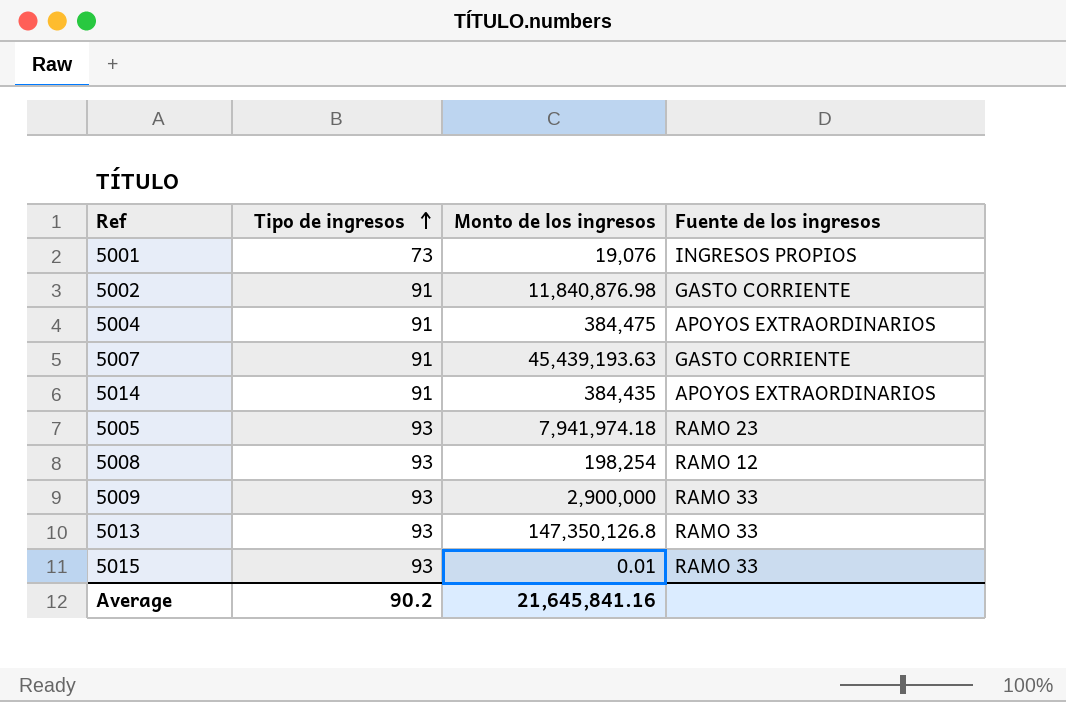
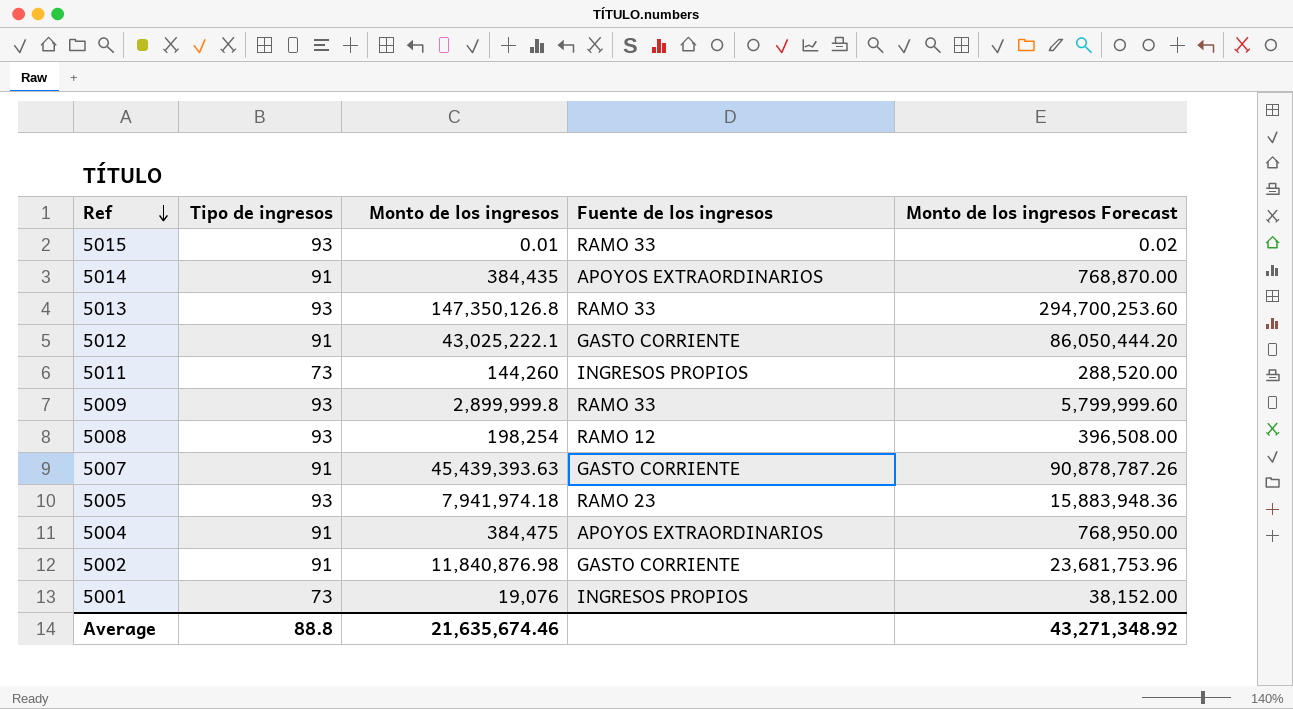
row order: Tipo de ingresos ascending -> Ref descending
column Monto de los ingresos Forecast | formula: none -> [Monto de los ingresos] * 2
row 5012: none -> 91 | 43,025,222.1 | GASTO CORRIENTE | 86,050,444.20
row 5011: none -> 73 | 144,260 | INGRESOS PROPIOS | 288,520.00
5009 | Monto de los ingresos: 2,900,000 -> 2,899,999.8
5007 | Monto de los ingresos: 45,439,193.63 -> 45,439,393.63
Average | Tipo de ingresos: 90.2 -> 88.8
Average | Monto de los ingresos: 21,645,841.16 -> 21,635,674.46

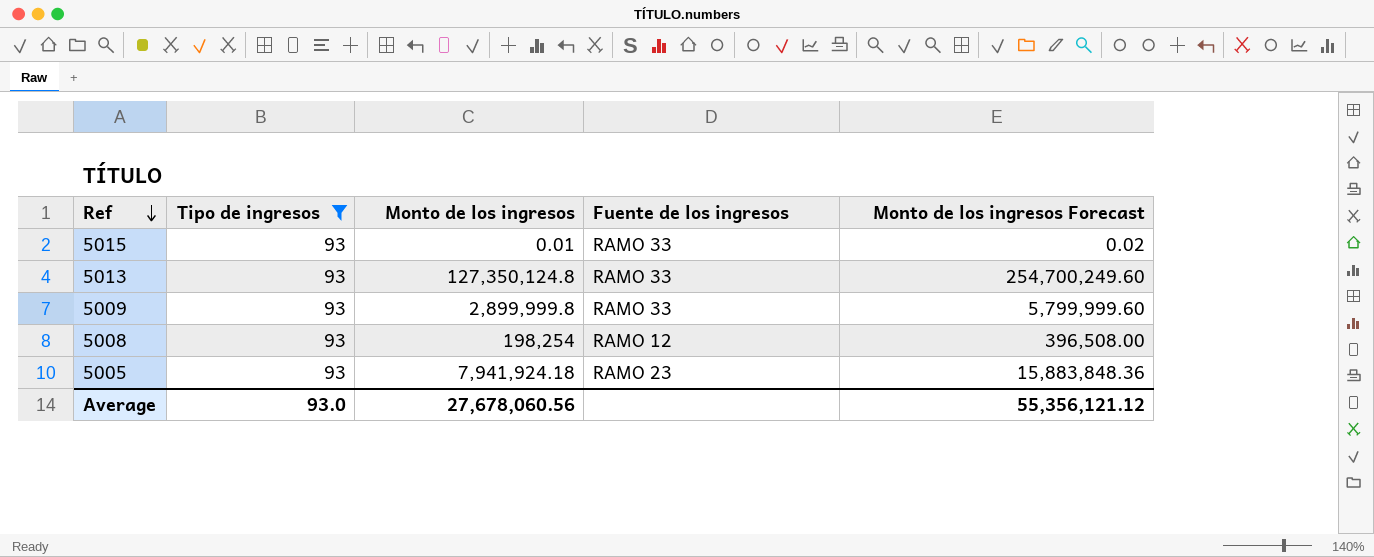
filter: none -> Tipo de ingresos = 93
5013 | Monto de los ingresos: 147,350,126.8 -> 127,350,124.8
5013 | Monto de los ingresos Forecast: 294,700,253.60 -> 254,700,249.60
5005 | Monto de los ingresos: 7,941,974.18 -> 7,941,924.18
5005 | Monto de los ingresos Forecast: 15,883,948.36 -> 15,883,848.36
Average | Tipo de ingresos: 88.8 -> 93.0
Average | Monto de los ingresos: 21,635,674.46 -> 27,678,060.56
Average | Monto de los ingresos Forecast: 43,271,348.92 -> 55,356,121.12

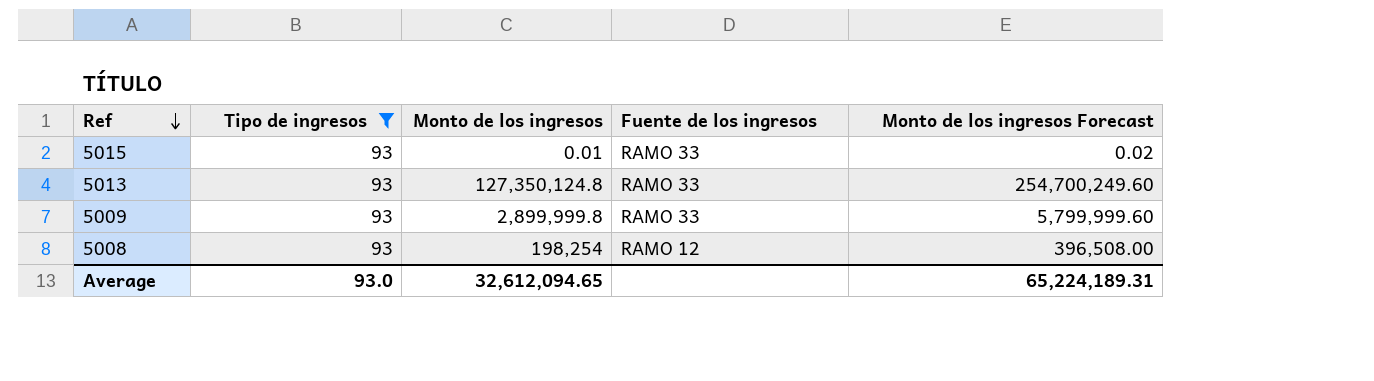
row 5005: 93 | 7,941,924.18 | RAMO 23 | 15,883,848.36 -> none
Average | Monto de los ingresos: 27,678,060.56 -> 32,612,094.65
Average | Monto de los ingresos Forecast: 55,356,121.12 -> 65,224,189.31

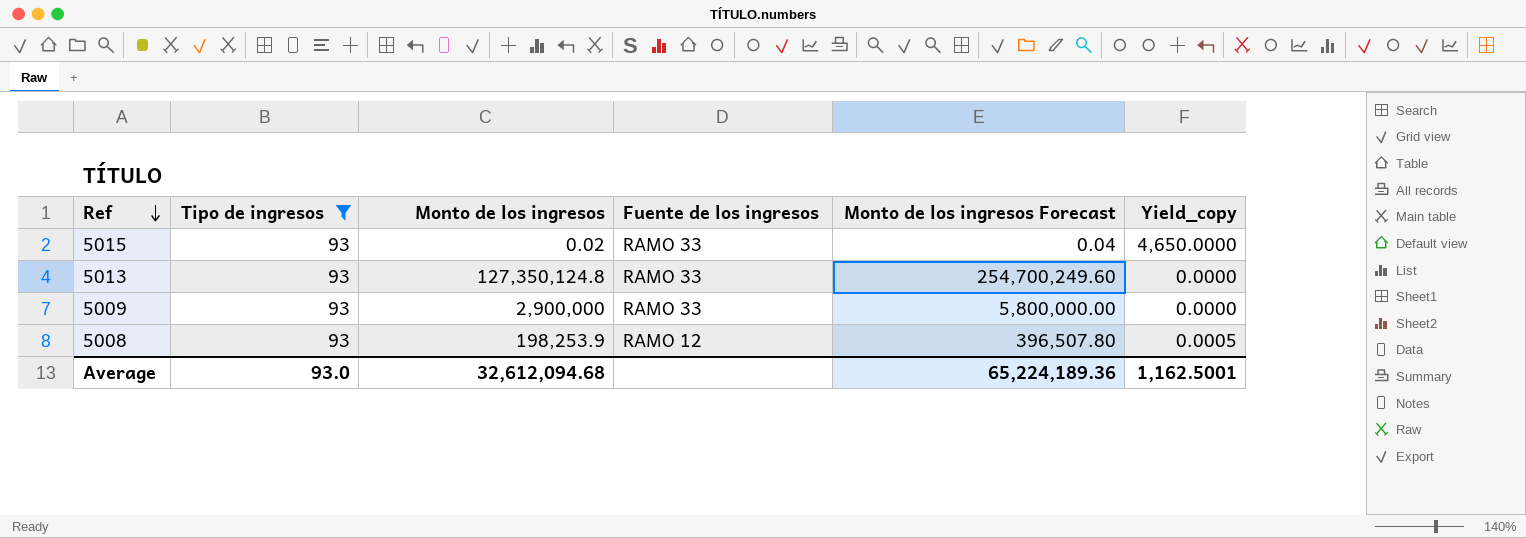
column Yield_copy | formula: none -> [Tipo de ingresos] / [Monto de los ingresos]
5015 | Monto de los ingresos: 0.01 -> 0.02
5015 | Monto de los ingresos Forecast: 0.02 -> 0.04
5009 | Monto de los ingresos: 2,899,999.8 -> 2,900,000
5009 | Monto de los ingresos Forecast: 5,799,999.60 -> 5,800,000.00
5008 | Monto de los ingresos: 198,254 -> 198,253.9
5008 | Monto de los ingresos Forecast: 396,508.00 -> 396,507.80
Average | Monto de los ingresos: 32,612,094.65 -> 32,612,094.68
Average | Monto de los ingresos Forecast: 65,224,189.31 -> 65,224,189.36

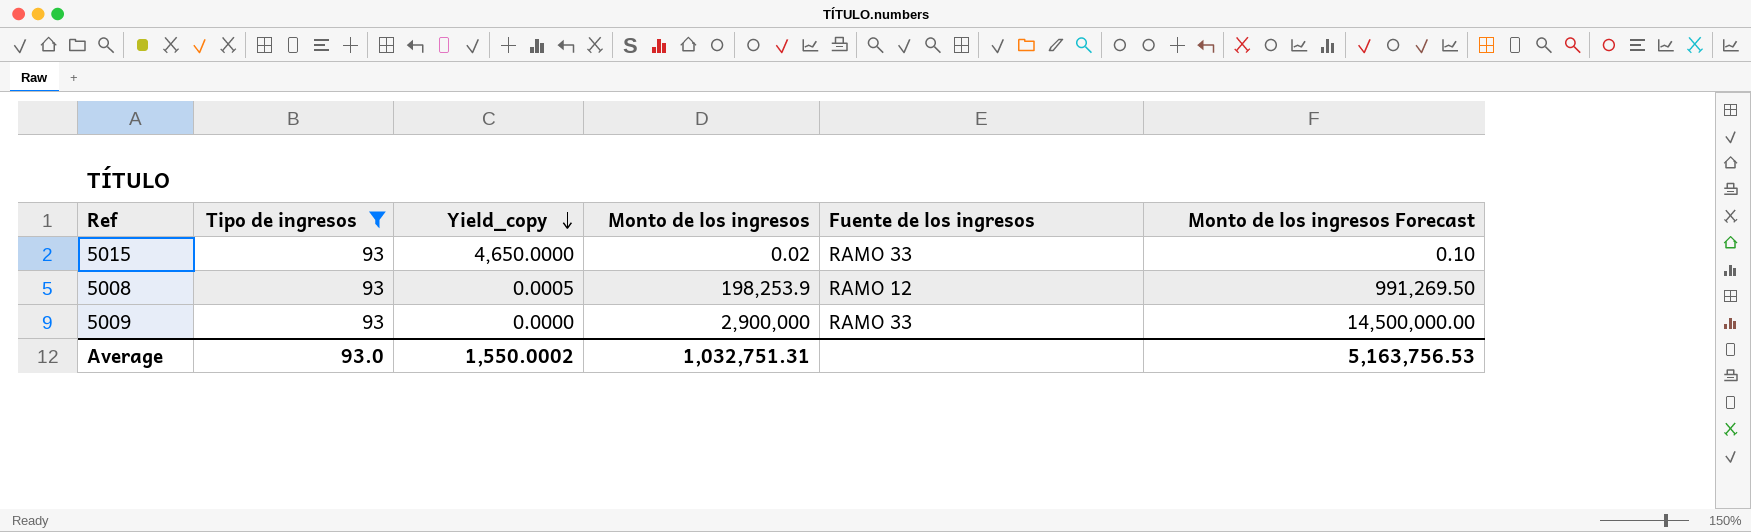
row order: Ref descending -> Yield_copy descending
column Yield_copy | position: 6 -> 3
column Monto de los ingresos Forecast | formula: [Monto de los ingresos] * 2 -> [Monto de los ingresos] * 5
row 5013: 93 | 127,350,124.8 | RAMO 33 | 254,700,249.60 | 0.0000 -> none
Average | Yield_copy: 1,162.5001 -> 1,550.0002
Average | Monto de los ingresos: 32,612,094.68 -> 1,032,751.31
Average | Monto de los ingresos Forecast: 65,224,189.36 -> 5,163,756.53

